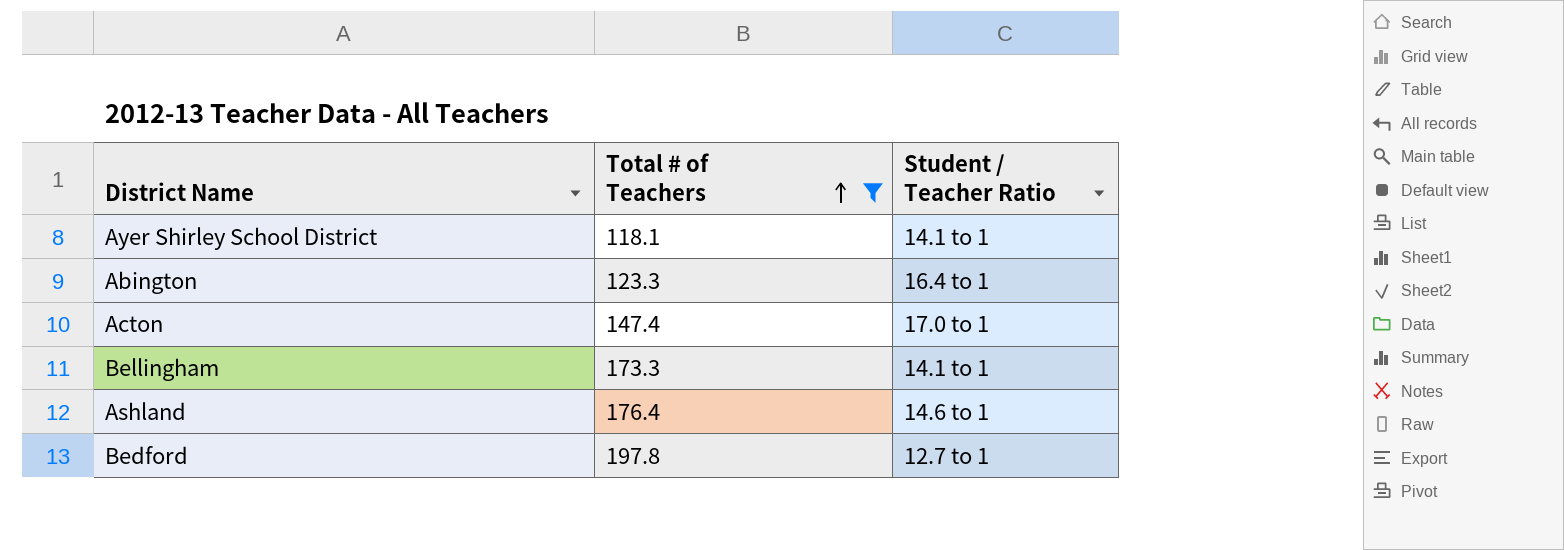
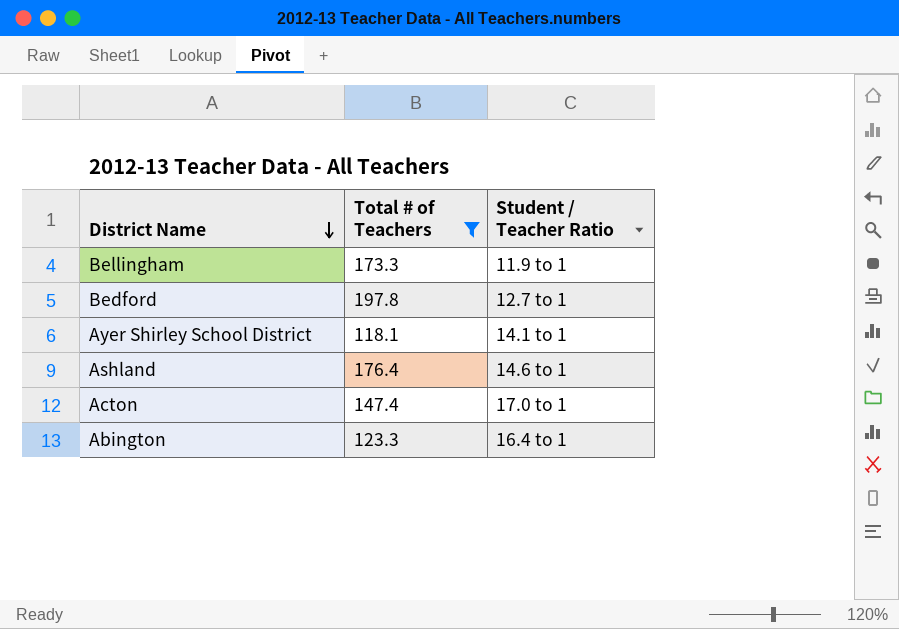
row order: Total # of Teachers ascending -> District Name descending
Bellingham | Student / Teacher Ratio: 14.1 to 1 -> 11.9 to 1

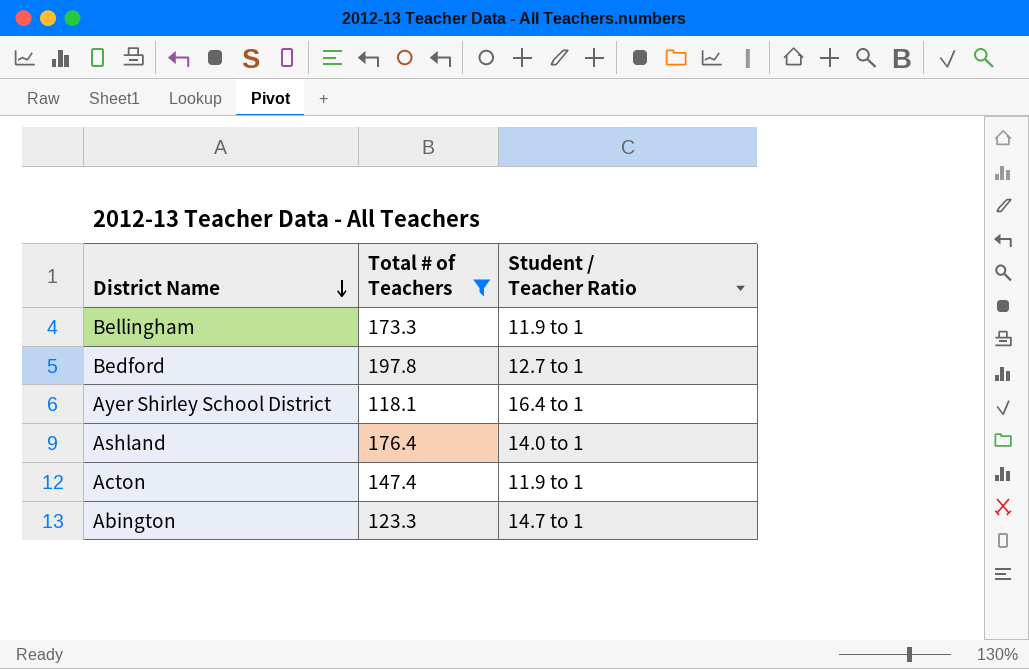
Ayer Shirley School District | Student / Teacher Ratio: 14.1 to 1 -> 16.4 to 1
Ashland | Student / Teacher Ratio: 14.6 to 1 -> 14.0 to 1
Acton | Student / Teacher Ratio: 17.0 to 1 -> 11.9 to 1
Abington | Student / Teacher Ratio: 16.4 to 1 -> 14.7 to 1

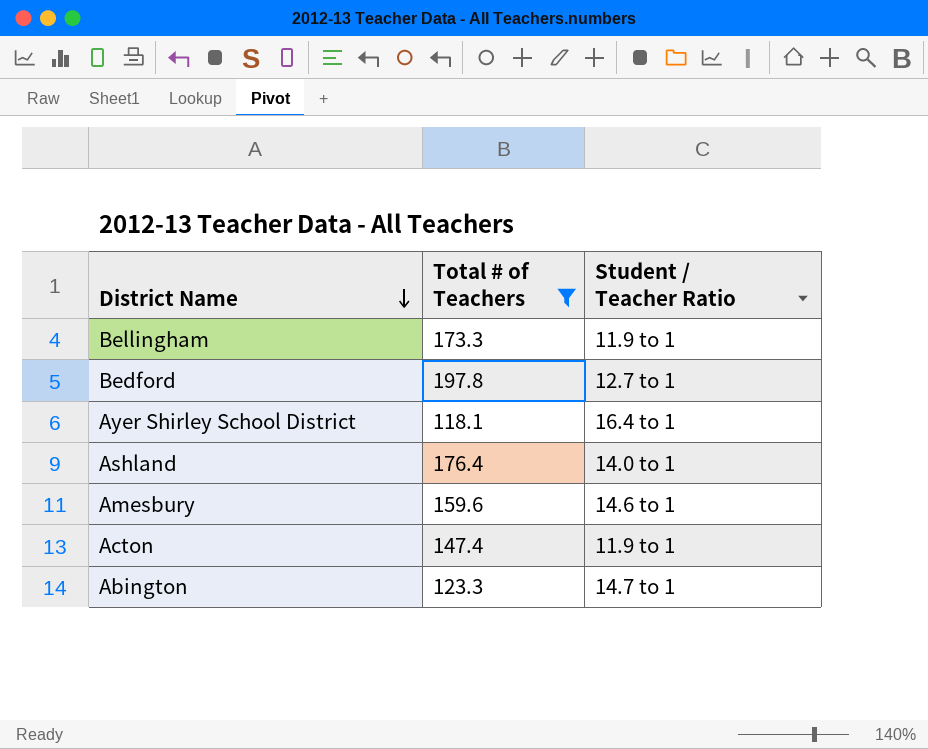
row Amesbury: none -> 159.6 | 14.6 to 1

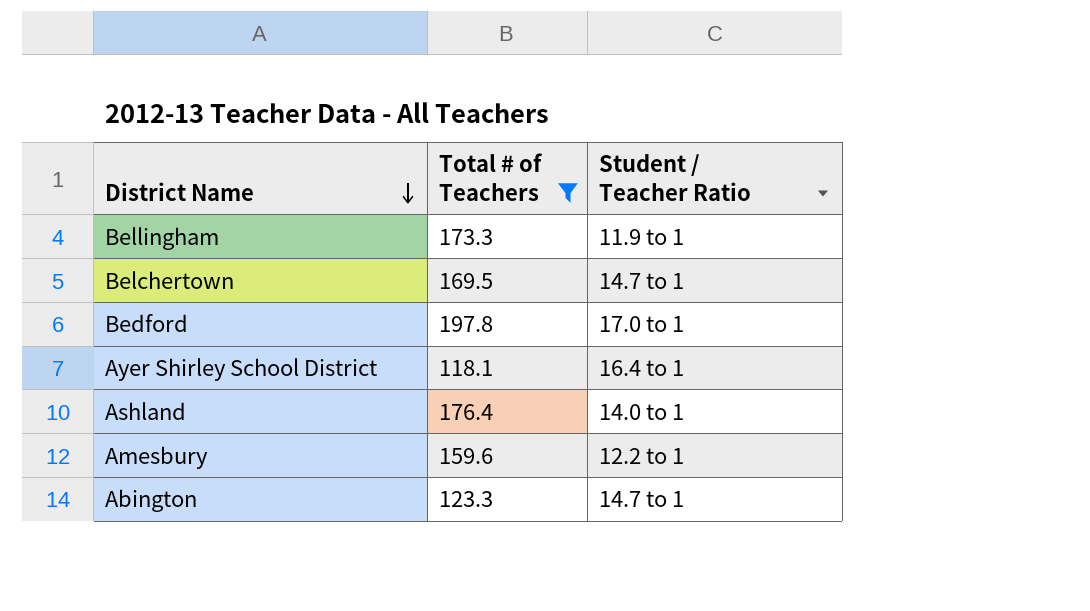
row Acton: 147.4 | 11.9 to 1 -> none
row Belchertown: none -> 169.5 | 14.7 to 1
Bedford | Student / Teacher Ratio: 12.7 to 1 -> 17.0 to 1
Amesbury | Student / Teacher Ratio: 14.6 to 1 -> 12.2 to 1

